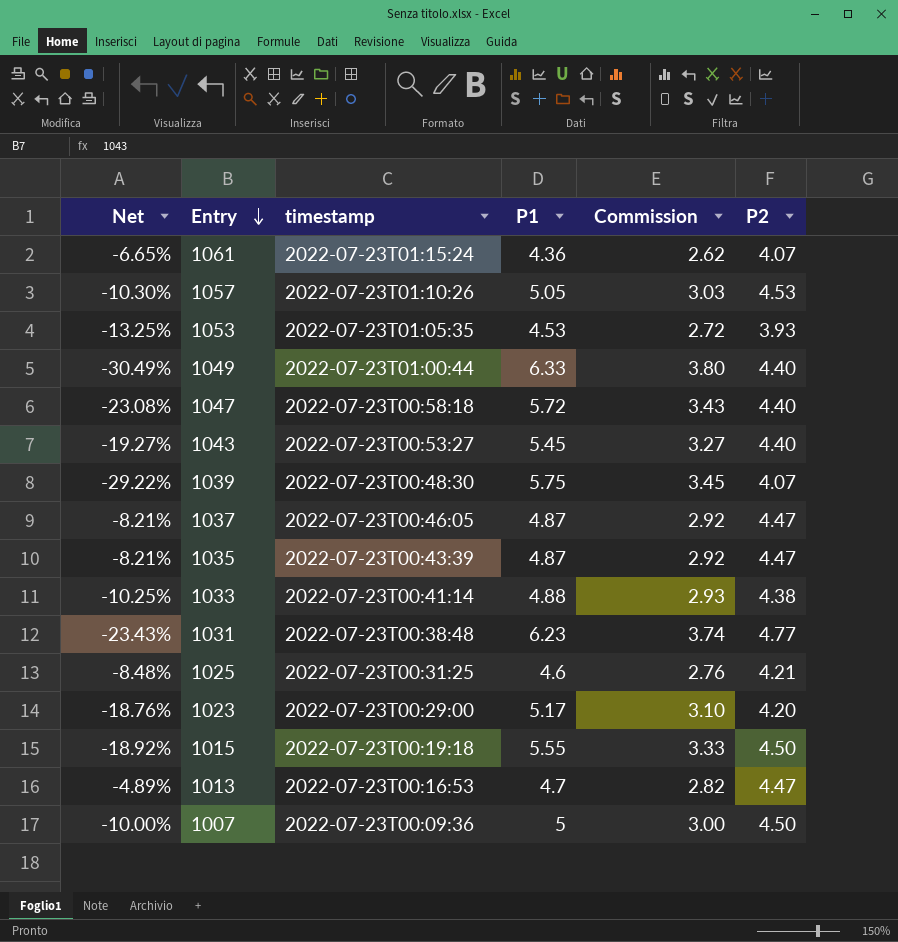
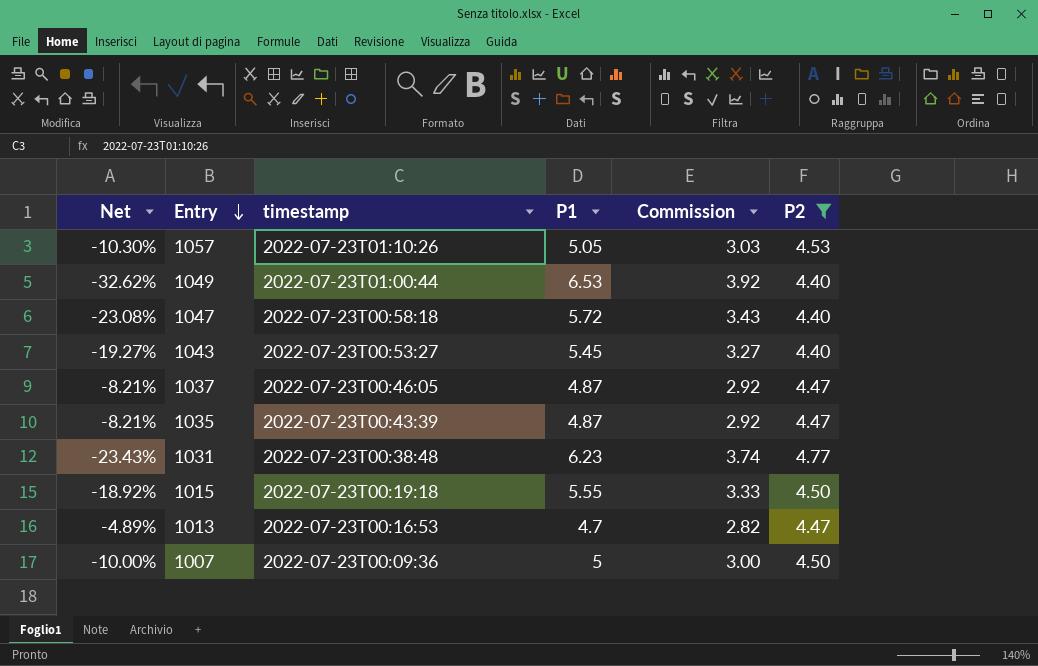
filter: none -> P2 >= 4.40
1049 | Net: -30.49% -> -32.62%
1049 | P1: 6.33 -> 6.53
1049 | Commission: 3.80 -> 3.92

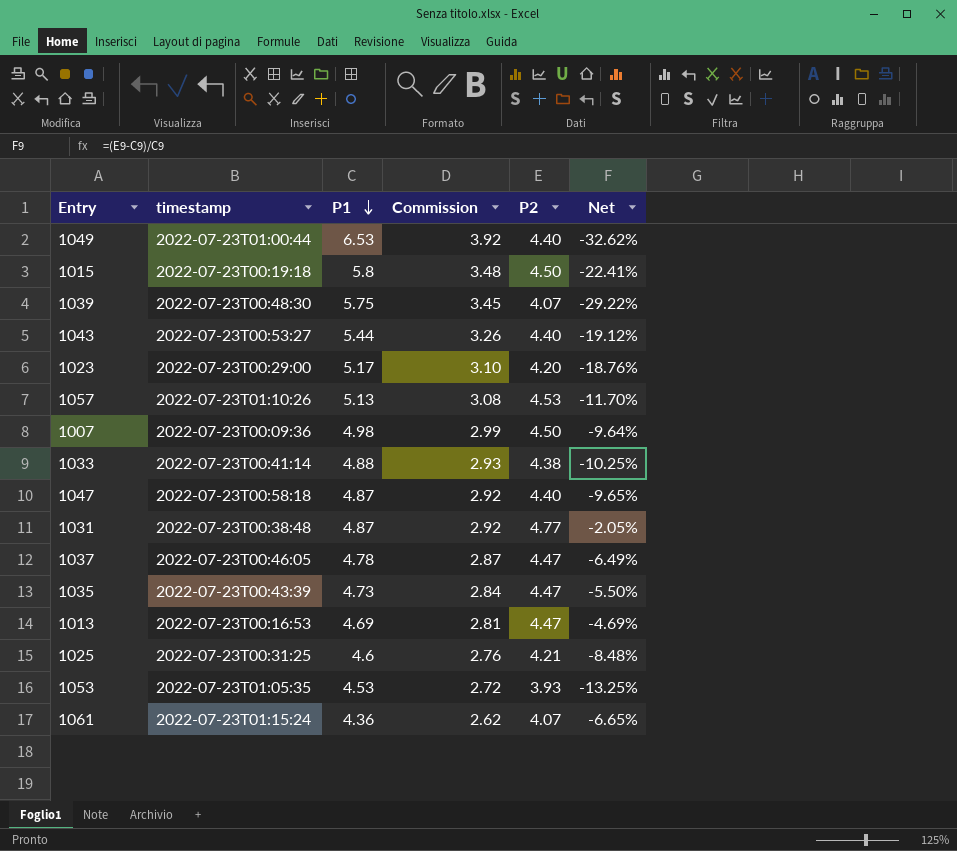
filter: P2 >= 4.40 -> none
row order: Entry descending -> P1 descending
column Net | position: 1 -> 6
1015 | P1: 5.55 -> 5.8
1015 | Commission: 3.33 -> 3.48
1015 | Net: -18.92% -> -22.41%
1043 | P1: 5.45 -> 5.44
1043 | Commission: 3.27 -> 3.26
1043 | Net: -19.27% -> -19.12%
1057 | P1: 5.05 -> 5.13
1057 | Commission: 3.03 -> 3.08
1057 | Net: -10.30% -> -11.70%
1007 | P1: 5 -> 4.98
1007 | Commission: 3.00 -> 2.99
1007 | Net: -10.00% -> -9.64%
1047 | P1: 5.72 -> 4.87
1047 | Commission: 3.43 -> 2.92
1047 | Net: -23.08% -> -9.65%
1031 | P1: 6.23 -> 4.87
1031 | Commission: 3.74 -> 2.92
1031 | Net: -23.43% -> -2.05%
1037 | P1: 4.87 -> 4.78
1037 | Commission: 2.92 -> 2.87
1037 | Net: -8.21% -> -6.49%
1035 | P1: 4.87 -> 4.73
1035 | Commission: 2.92 -> 2.84
1035 | Net: -8.21% -> -5.50%
1013 | P1: 4.7 -> 4.69
1013 | Commission: 2.82 -> 2.81
1013 | Net: -4.89% -> -4.69%

